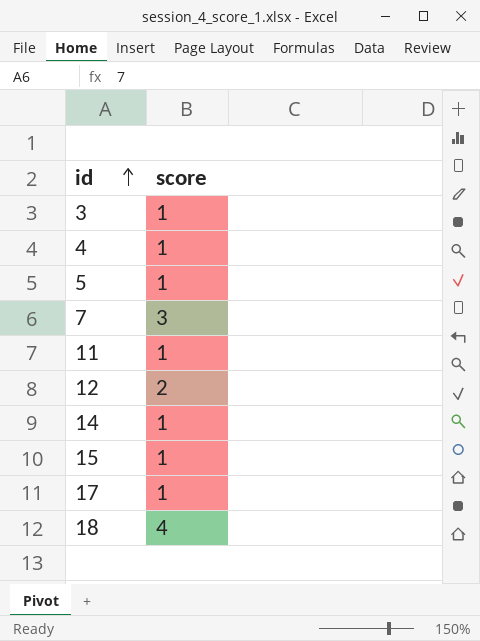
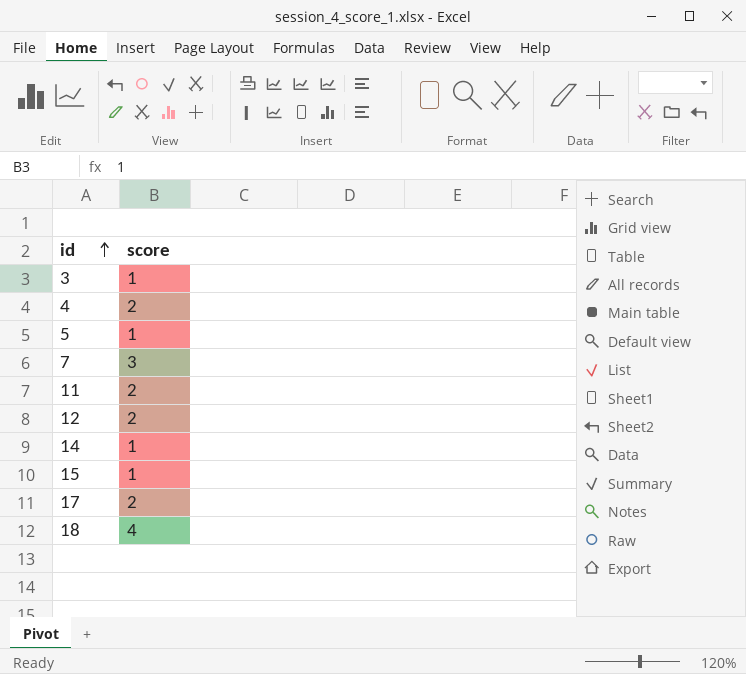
4 | score: 1 -> 2
11 | score: 1 -> 2
17 | score: 1 -> 2

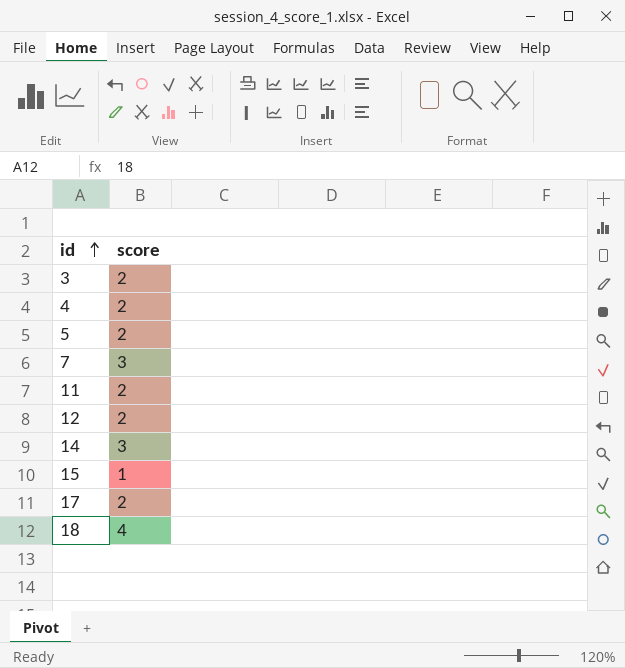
3 | score: 1 -> 2
5 | score: 1 -> 2
14 | score: 1 -> 3

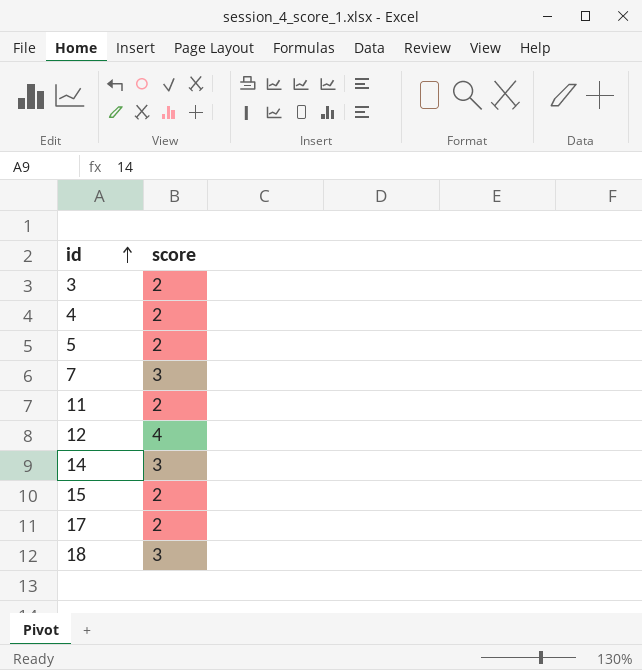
12 | score: 2 -> 4
15 | score: 1 -> 2
18 | score: 4 -> 3

